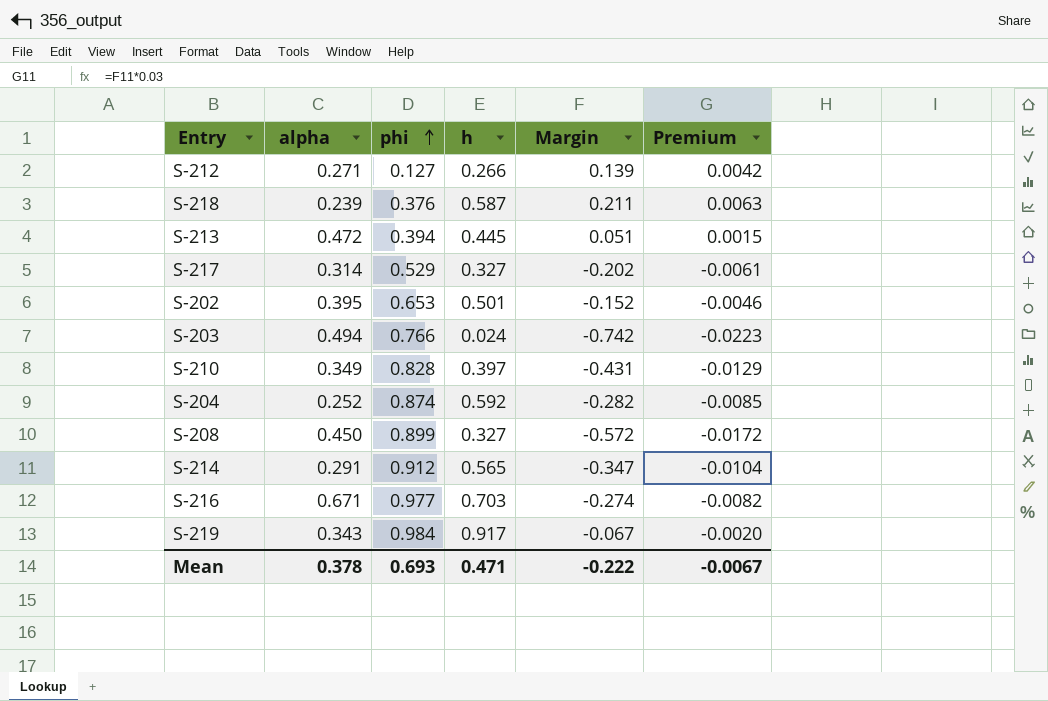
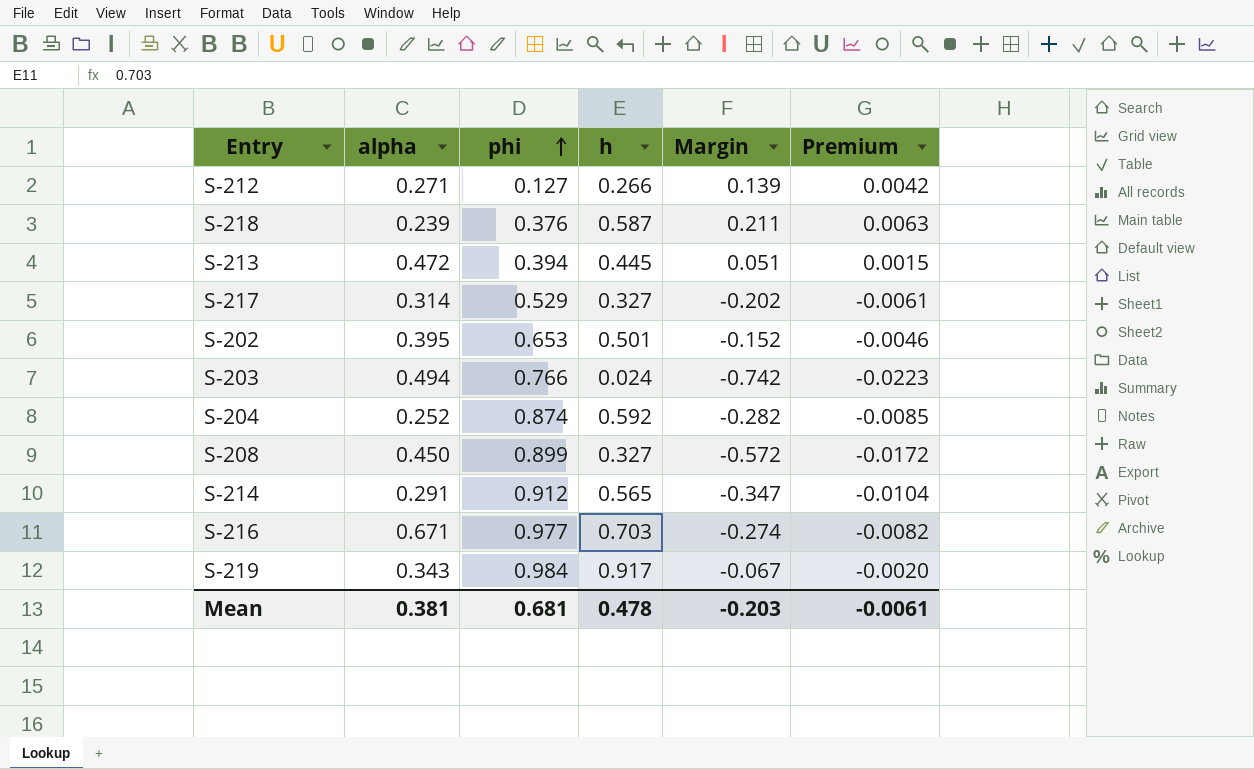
row S-210: 0.349 | 0.828 | 0.397 | -0.431 | -0.0129 -> none
Mean | alpha: 0.378 -> 0.381
Mean | phi: 0.693 -> 0.681
Mean | h: 0.471 -> 0.478
Mean | Margin: -0.222 -> -0.203
Mean | Premium: -0.0067 -> -0.0061

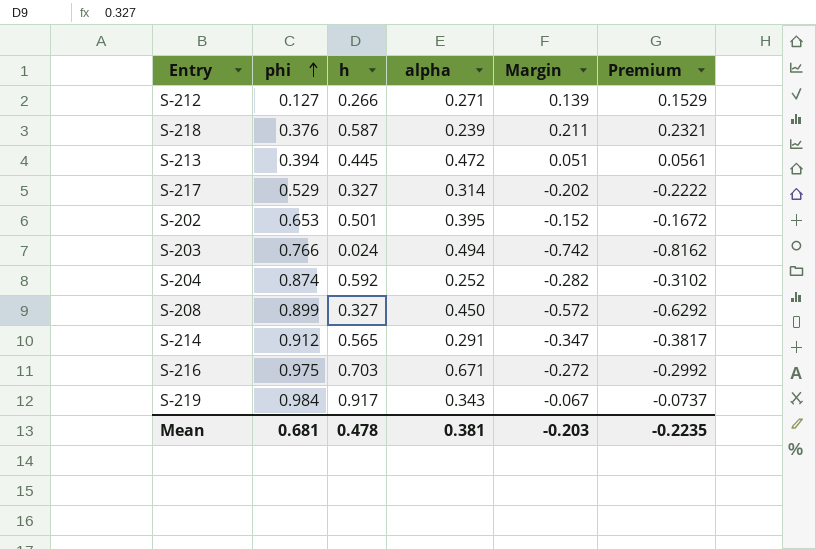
column alpha | position: 2 -> 4
column Premium | formula: [Margin] * 0.03 -> [Margin] * 1.1
S-216 | phi: 0.977 -> 0.975
S-216 | Margin: -0.274 -> -0.272
Mean | Premium: -0.0061 -> -0.2235

